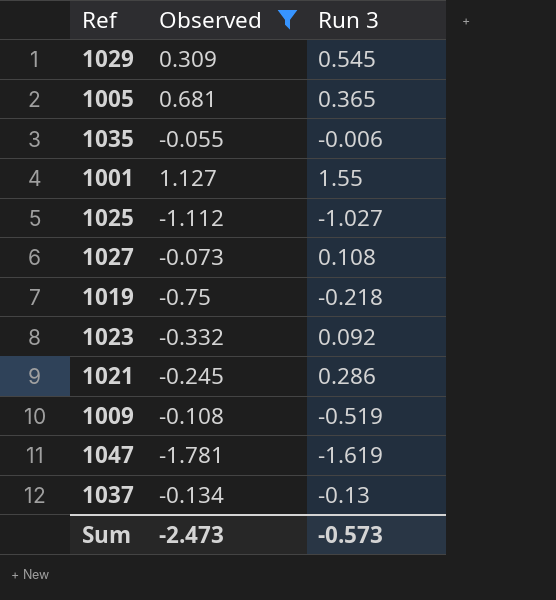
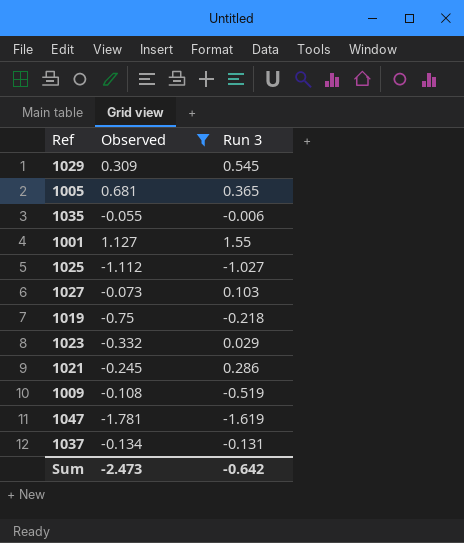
1027 | Run 3: 0.108 -> 0.103
1023 | Run 3: 0.092 -> 0.029
1037 | Run 3: -0.13 -> -0.131
Sum | Run 3: -0.573 -> -0.642

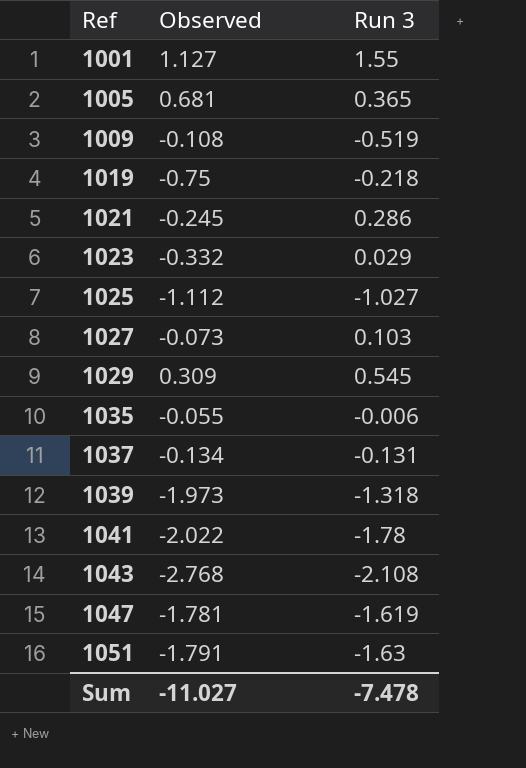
filter: Observed >= -1.781 -> none
row order: none -> Ref ascending
Sum | Observed: -2.473 -> -11.027
Sum | Run 3: -0.642 -> -7.478

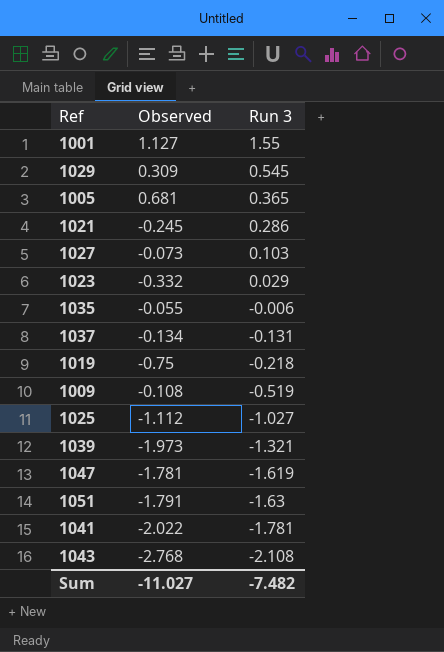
row order: Ref ascending -> Run 3 descending
1039 | Run 3: -1.318 -> -1.321
1041 | Run 3: -1.78 -> -1.781
Sum | Run 3: -7.478 -> -7.482

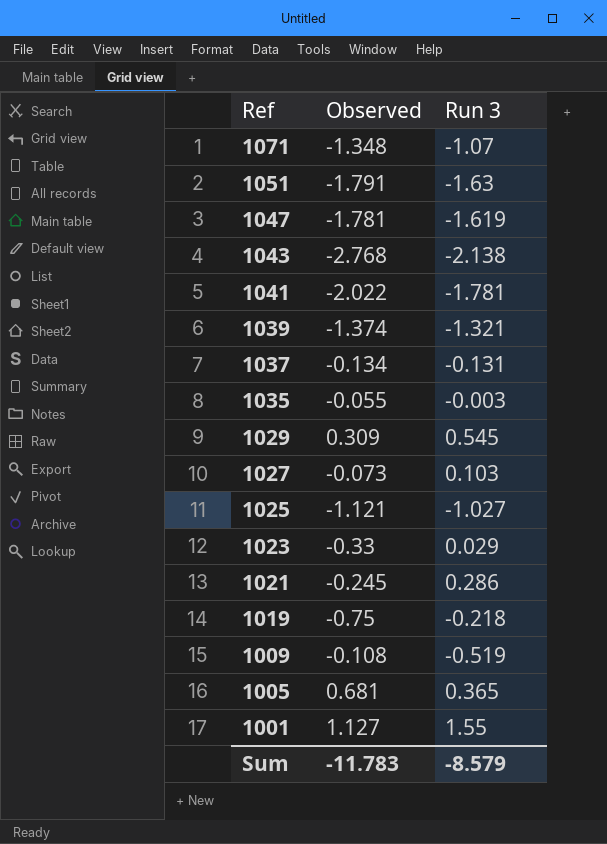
row order: Run 3 descending -> Ref descending
row 1071: none -> -1.348 | -1.07
1043 | Run 3: -2.108 -> -2.138
1039 | Observed: -1.973 -> -1.374
1035 | Run 3: -0.006 -> -0.003
1025 | Observed: -1.112 -> -1.121
1023 | Observed: -0.332 -> -0.33
Sum | Observed: -11.027 -> -11.783
Sum | Run 3: -7.482 -> -8.579

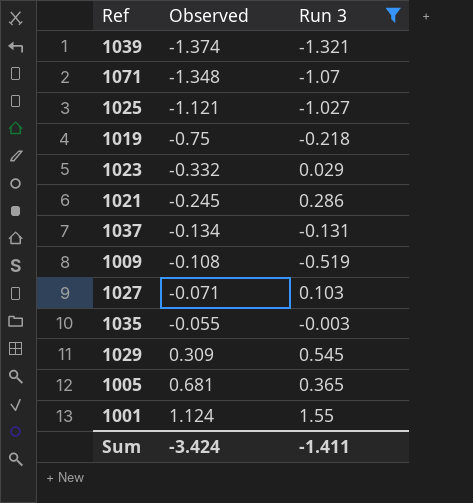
filter: none -> Run 3 >= -1.321
row order: Ref descending -> Observed ascending
1023 | Observed: -0.33 -> -0.332
1027 | Observed: -0.073 -> -0.071
1001 | Observed: 1.127 -> 1.124
Sum | Observed: -11.783 -> -3.424
Sum | Run 3: -8.579 -> -1.411

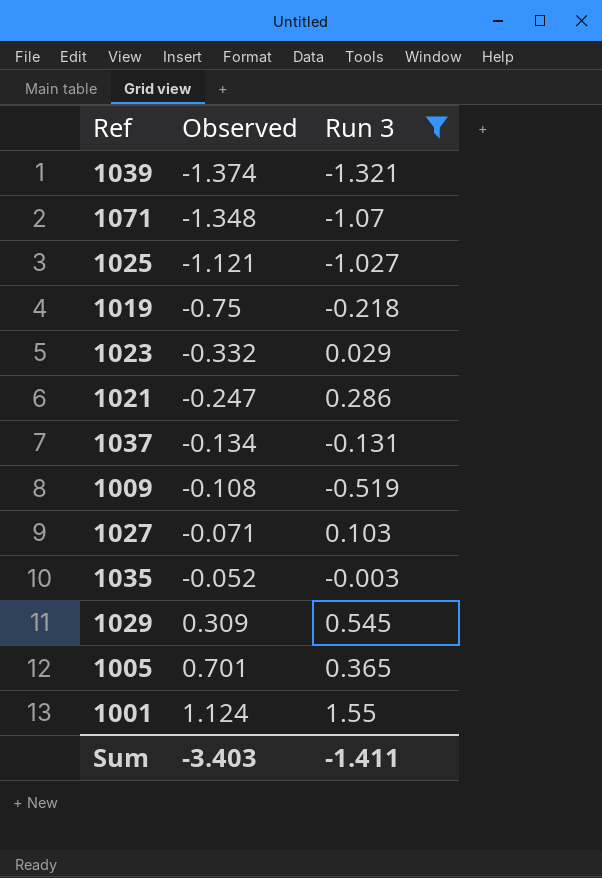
1021 | Observed: -0.245 -> -0.247
1035 | Observed: -0.055 -> -0.052
1005 | Observed: 0.681 -> 0.701
Sum | Observed: -3.424 -> -3.403

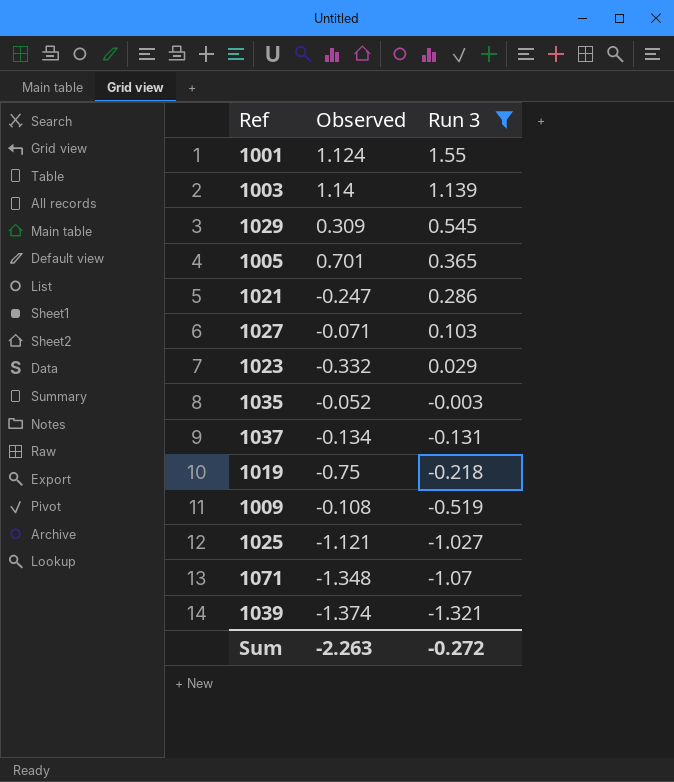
row order: Observed ascending -> Run 3 descending
row 1003: none -> 1.14 | 1.139
Sum | Observed: -3.403 -> -2.263
Sum | Run 3: -1.411 -> -0.272

